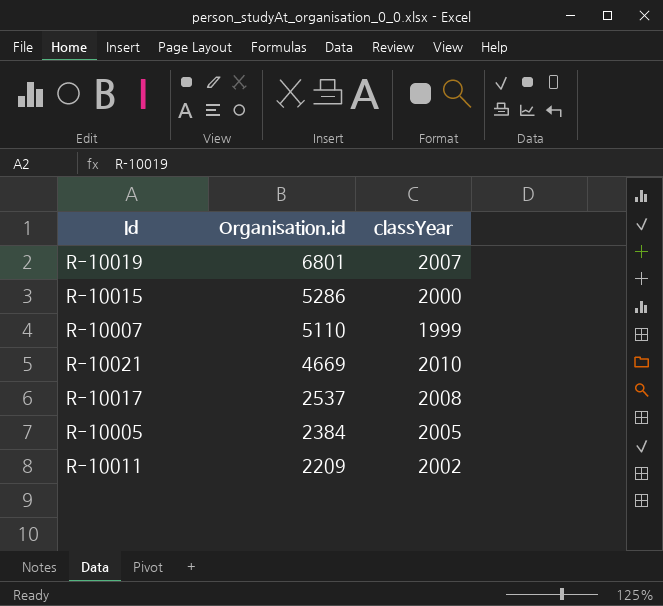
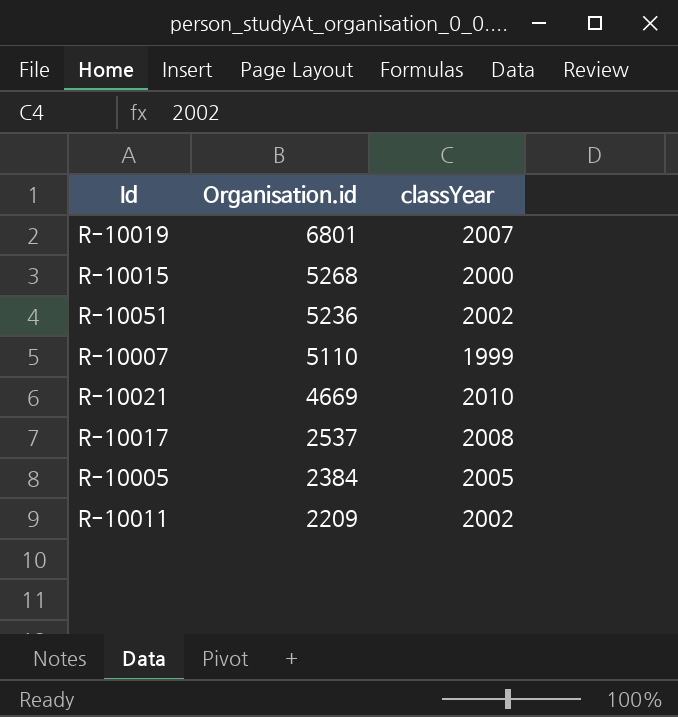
R-10015 | Organisation.id: 5286 -> 5268
row R-10051: none -> 5236 | 2002

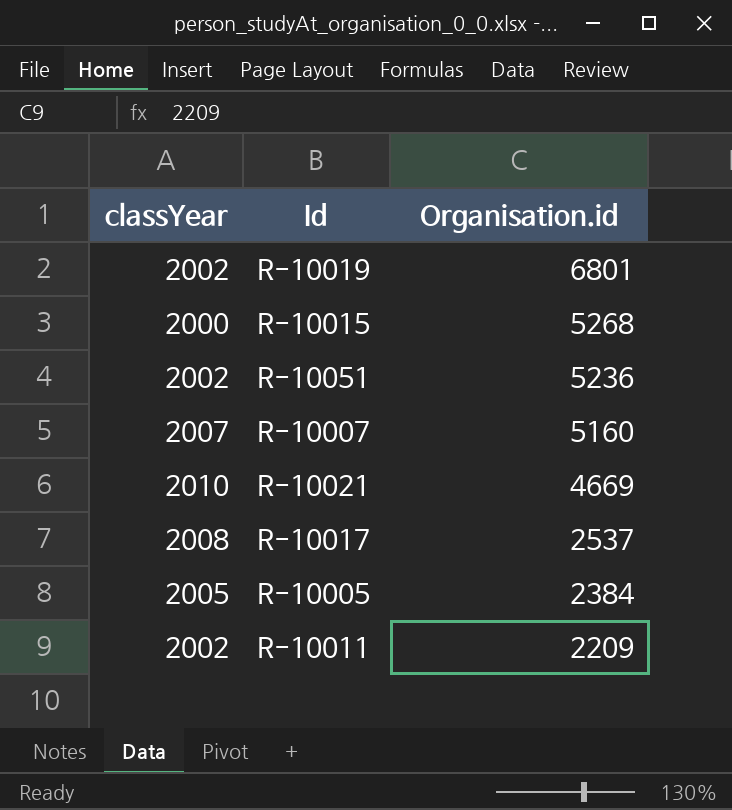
column classYear | position: 3 -> 1
R-10019 | classYear: 2007 -> 2002
R-10007 | classYear: 1999 -> 2007
R-10007 | Organisation.id: 5110 -> 5160

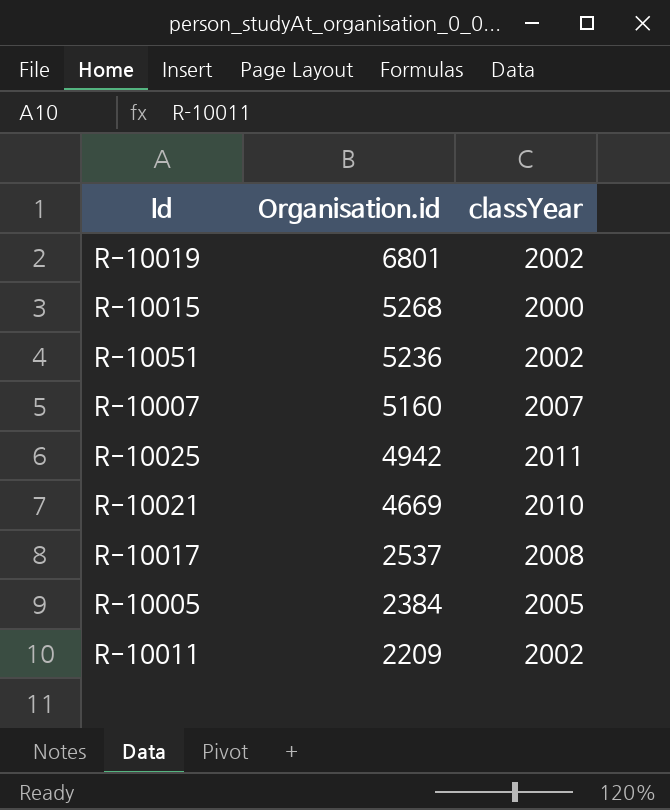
column classYear | position: 1 -> 3
row R-10025: none -> 4942 | 2011

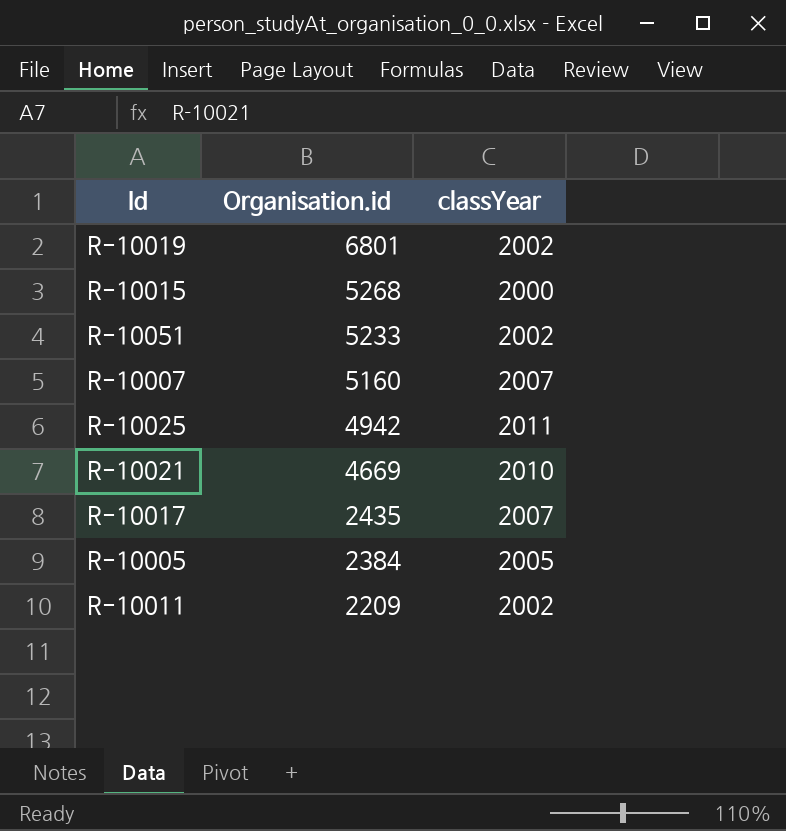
R-10051 | Organisation.id: 5236 -> 5233
R-10017 | Organisation.id: 2537 -> 2435
R-10017 | classYear: 2008 -> 2007

